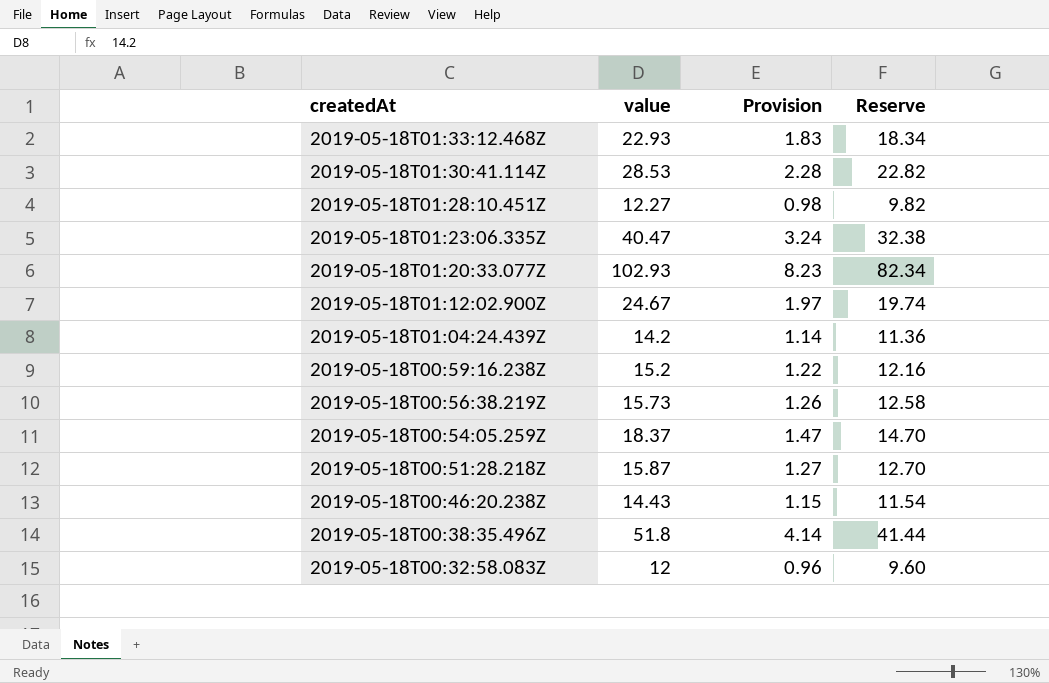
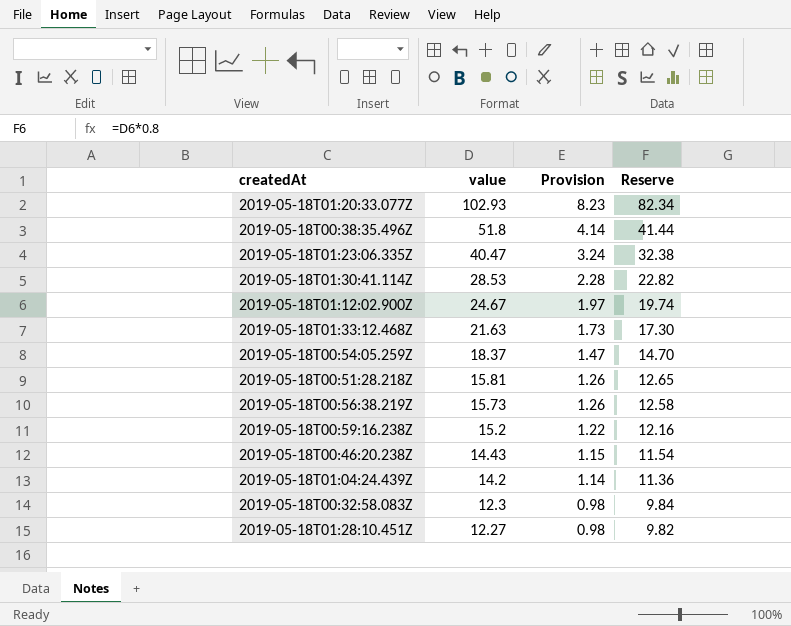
row order: createdAt descending -> value descending
2019-05-18T01:33:12.468Z | value: 22.93 -> 21.63
2019-05-18T01:33:12.468Z | Provision: 1.83 -> 1.73
2019-05-18T01:33:12.468Z | Reserve: 18.34 -> 17.30
2019-05-18T00:51:28.218Z | value: 15.87 -> 15.81
2019-05-18T00:51:28.218Z | Provision: 1.27 -> 1.26
2019-05-18T00:51:28.218Z | Reserve: 12.70 -> 12.65
2019-05-18T00:32:58.083Z | value: 12 -> 12.3
2019-05-18T00:32:58.083Z | Provision: 0.96 -> 0.98
2019-05-18T00:32:58.083Z | Reserve: 9.60 -> 9.84

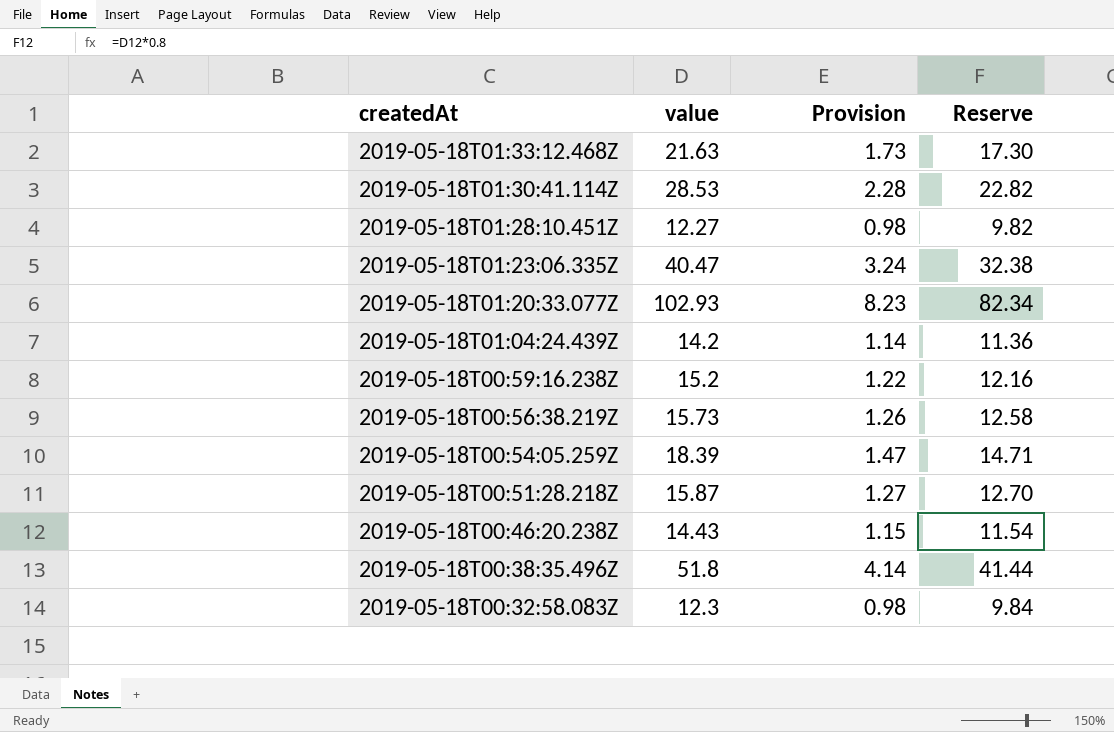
row order: value descending -> createdAt descending
row 2019-05-18T01:12:02.900Z: 24.67 | 1.97 | 19.74 -> none
2019-05-18T00:54:05.259Z | value: 18.37 -> 18.39
2019-05-18T00:54:05.259Z | Reserve: 14.70 -> 14.71
2019-05-18T00:51:28.218Z | value: 15.81 -> 15.87
2019-05-18T00:51:28.218Z | Provision: 1.26 -> 1.27
2019-05-18T00:51:28.218Z | Reserve: 12.65 -> 12.70

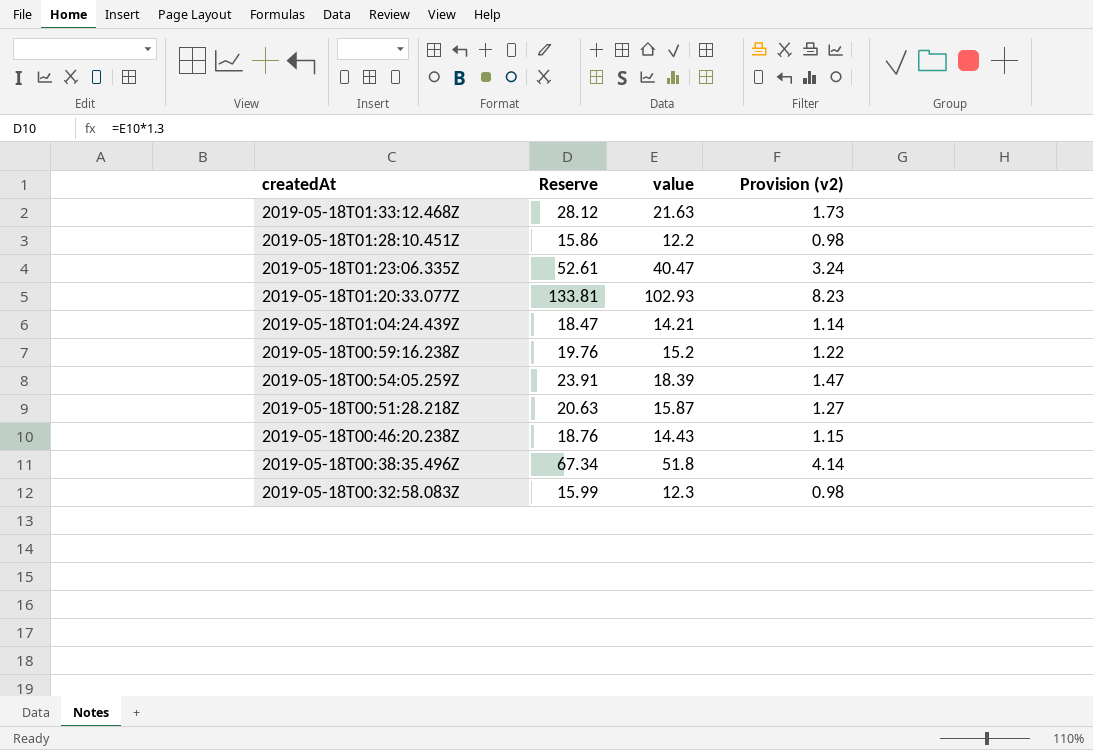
column Reserve | formula: [value] * 0.8 -> [value] * 1.3
column Reserve | position: 4 -> 2
column name: Provision -> Provision (v2)
row 2019-05-18T01:30:41.114Z: 28.53 | 2.28 | 22.82 -> none
row 2019-05-18T00:56:38.219Z: 15.73 | 1.26 | 12.58 -> none
2019-05-18T01:28:10.451Z | value: 12.27 -> 12.2
2019-05-18T01:04:24.439Z | value: 14.2 -> 14.21

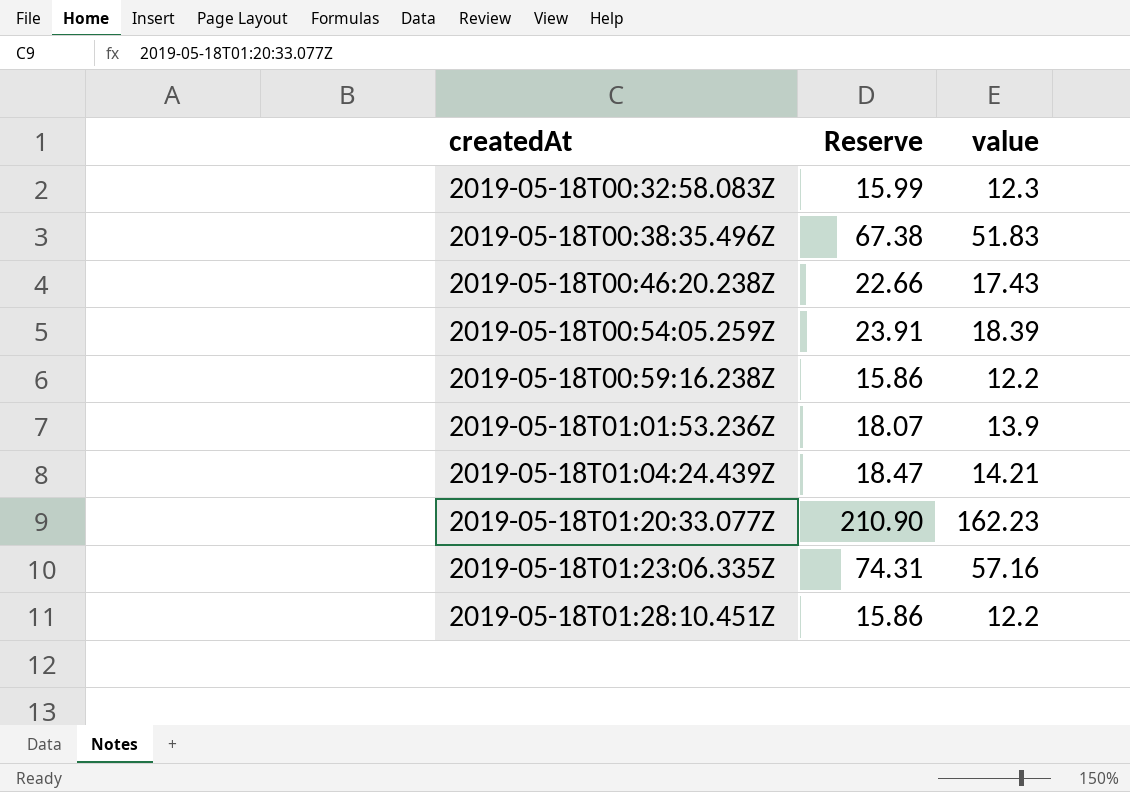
row order: createdAt descending -> createdAt ascending
column Provision (v2) | formula: [value] * 0.08 -> none
row 2019-05-18T01:33:12.468Z: 28.12 | 21.63 | 1.73 -> none
row 2019-05-18T00:51:28.218Z: 20.63 | 15.87 | 1.27 -> none
2019-05-18T00:38:35.496Z | Reserve: 67.34 -> 67.38
2019-05-18T00:38:35.496Z | value: 51.8 -> 51.83
2019-05-18T00:46:20.238Z | Reserve: 18.76 -> 22.66
2019-05-18T00:46:20.238Z | value: 14.43 -> 17.43
2019-05-18T00:59:16.238Z | Reserve: 19.76 -> 15.86
2019-05-18T00:59:16.238Z | value: 15.2 -> 12.2
row 2019-05-18T01:01:53.236Z: none -> 18.07 | 13.9
2019-05-18T01:20:33.077Z | Reserve: 133.81 -> 210.90
2019-05-18T01:20:33.077Z | value: 102.93 -> 162.23
2019-05-18T01:23:06.335Z | Reserve: 52.61 -> 74.31
2019-05-18T01:23:06.335Z | value: 40.47 -> 57.16

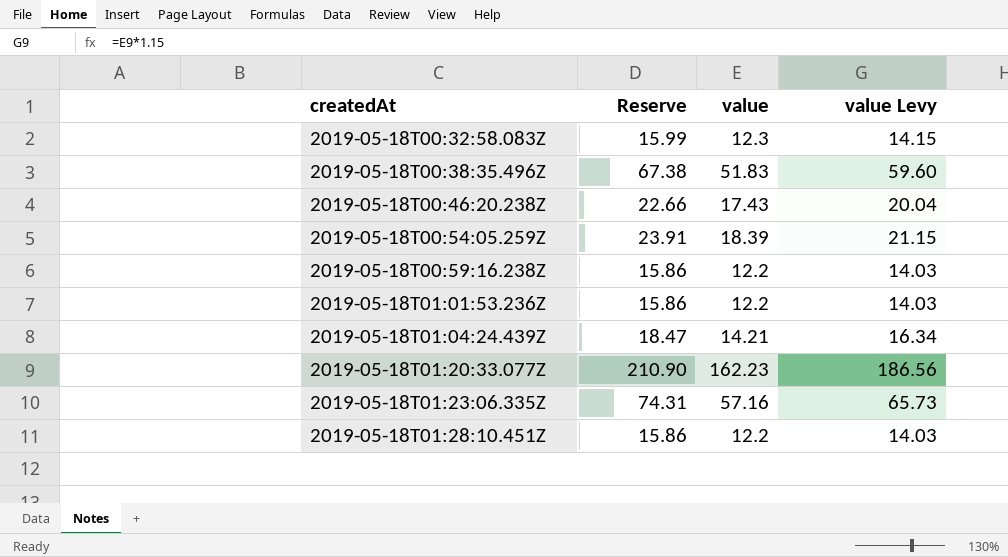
column value Levy | formula: none -> [value] * 1.15
2019-05-18T01:01:53.236Z | Reserve: 18.07 -> 15.86
2019-05-18T01:01:53.236Z | value: 13.9 -> 12.2

